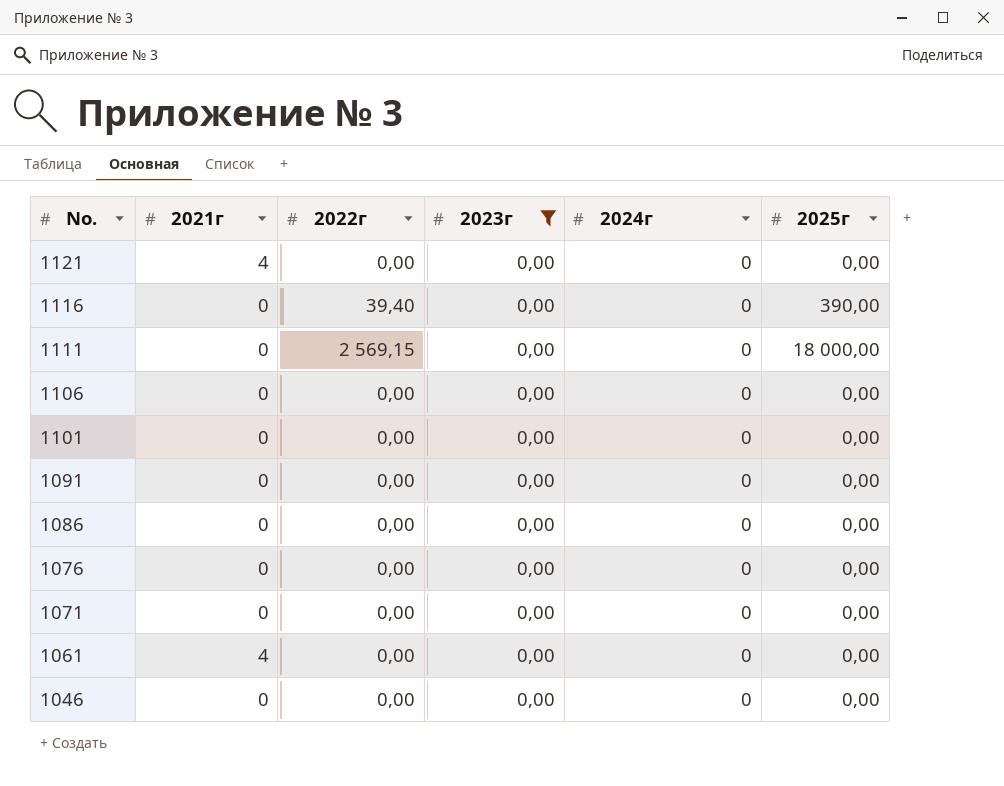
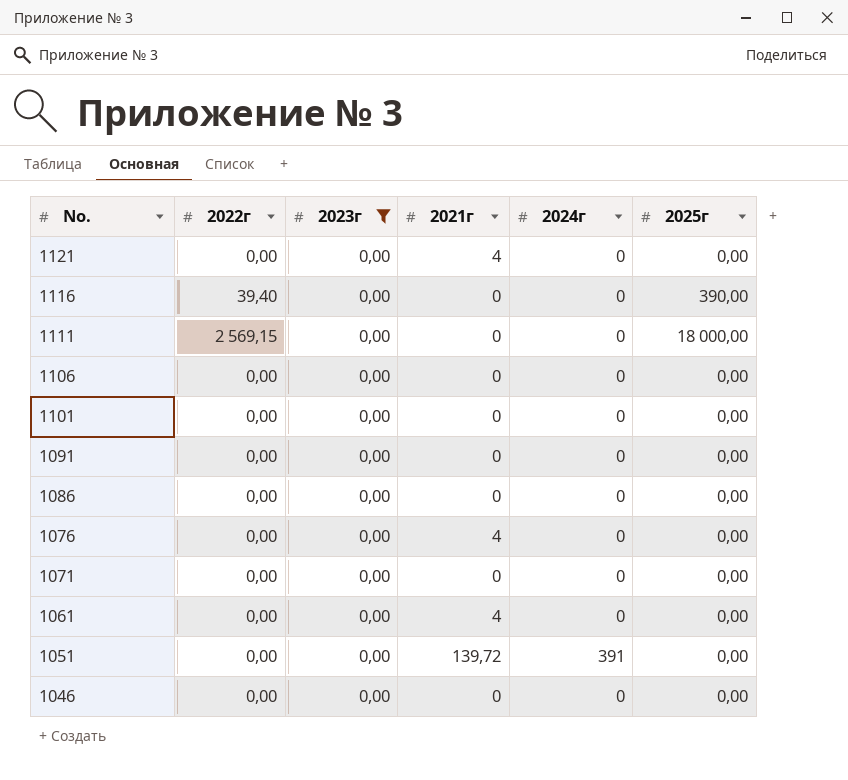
column 2021г | position: 2 -> 4
1076 | 2021г: 0 -> 4
row 1051: none -> 0,00 | 0,00 | 139,72 | 391 | 0,00

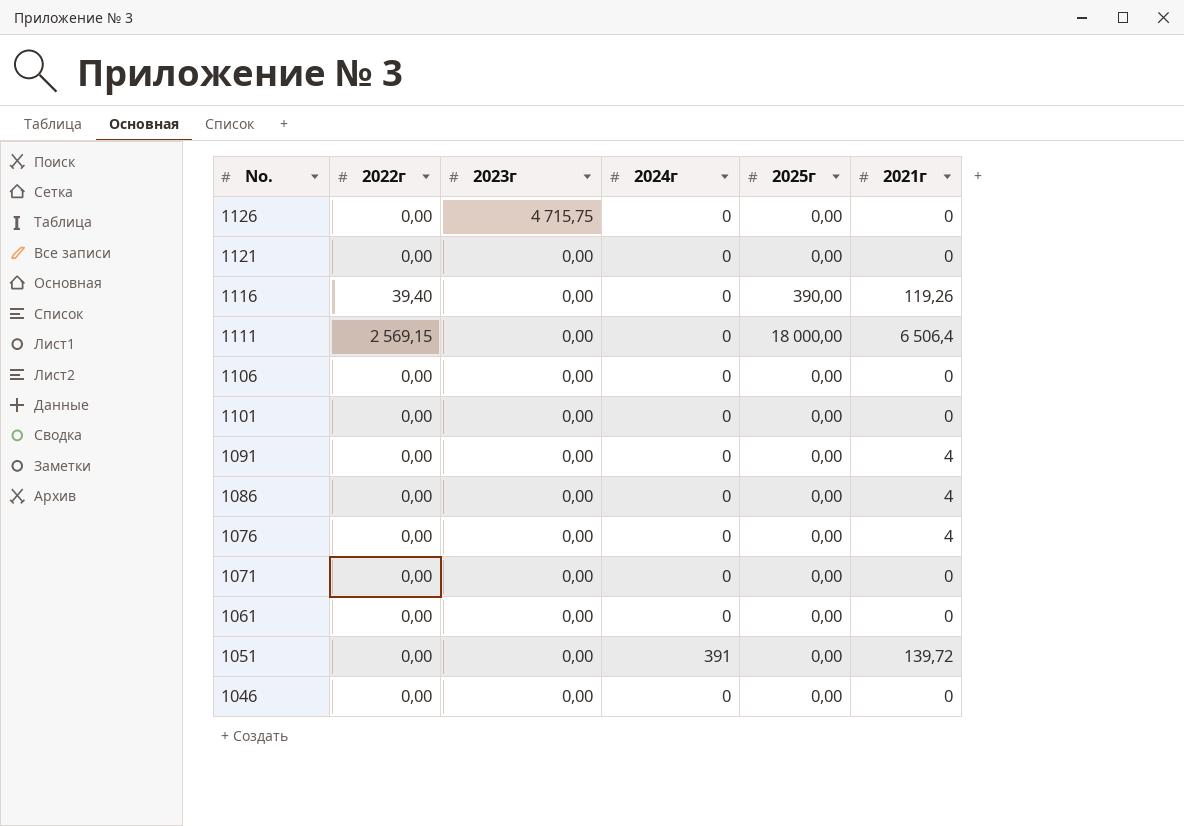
filter: 2023г = 0,00 -> none
column 2021г | position: 4 -> 6
1121 | 2021г: 4 -> 0
1116 | 2021г: 0 -> 119,26
1111 | 2021г: 0 -> 6 506,4
1091 | 2021г: 0 -> 4
1086 | 2021г: 0 -> 4
1061 | 2021г: 4 -> 0

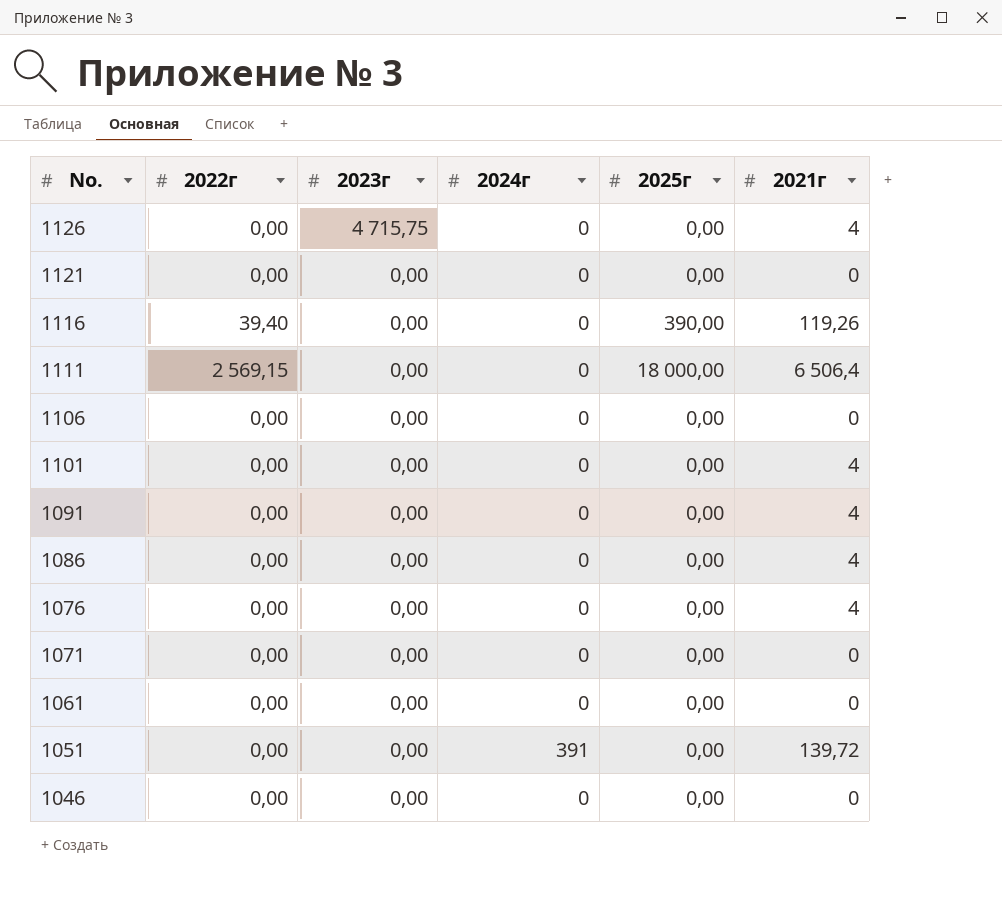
1126 | 2021г: 0 -> 4
1101 | 2021г: 0 -> 4

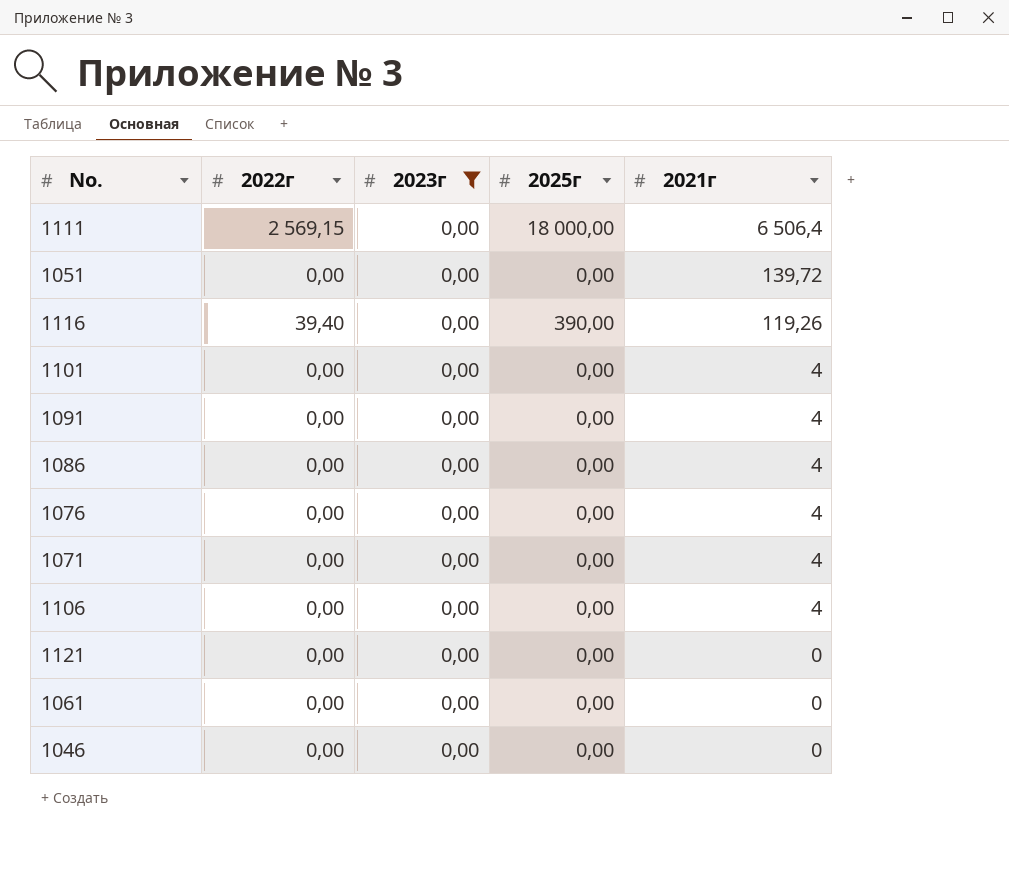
filter: none -> 2023г = 0,00
row order: No. descending -> 2021г descending
column 2024г | position: 4 -> none
1071 | 2021г: 0 -> 4
1106 | 2021г: 0 -> 4

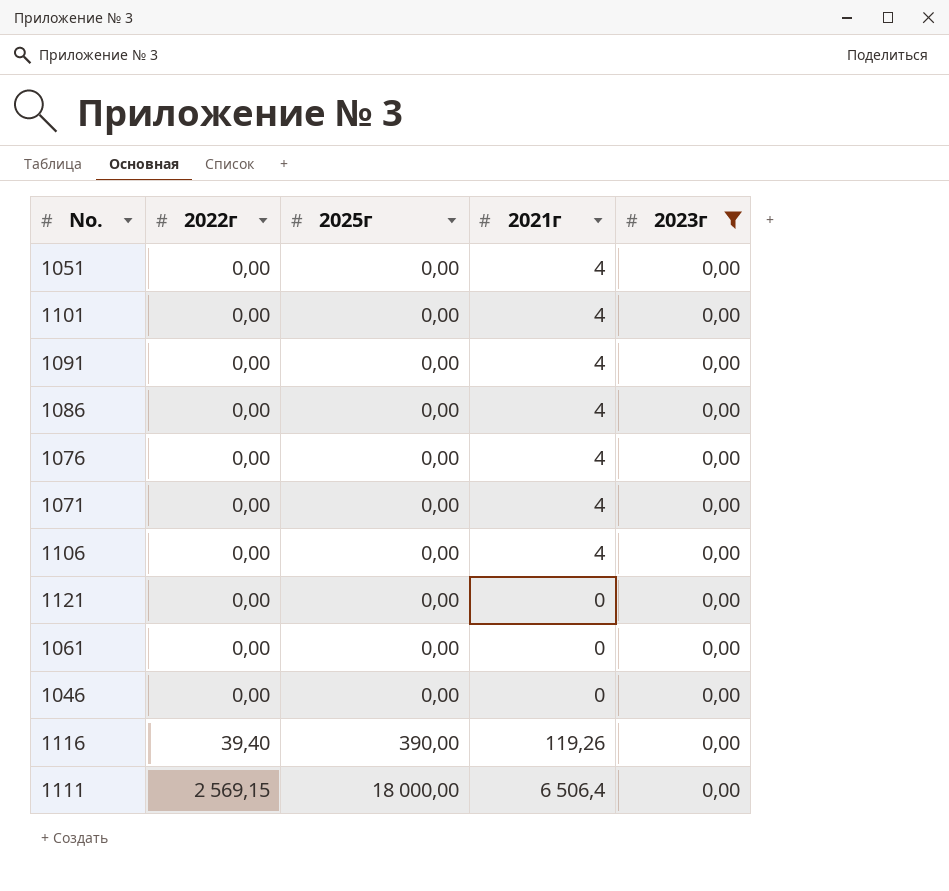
row order: 2021г descending -> 2022г ascending
column 2023г | position: 3 -> 5
1051 | 2021г: 139,72 -> 4

